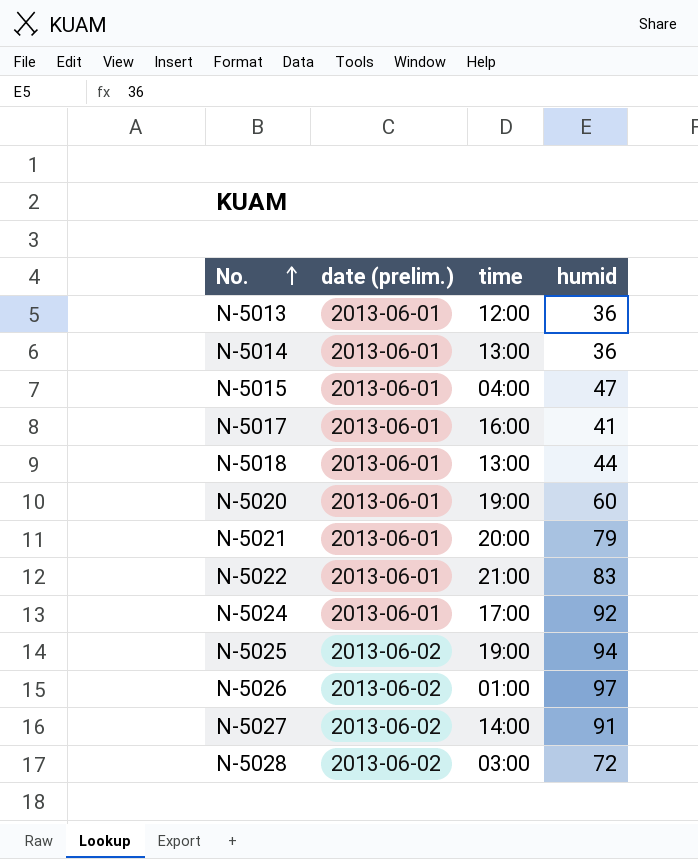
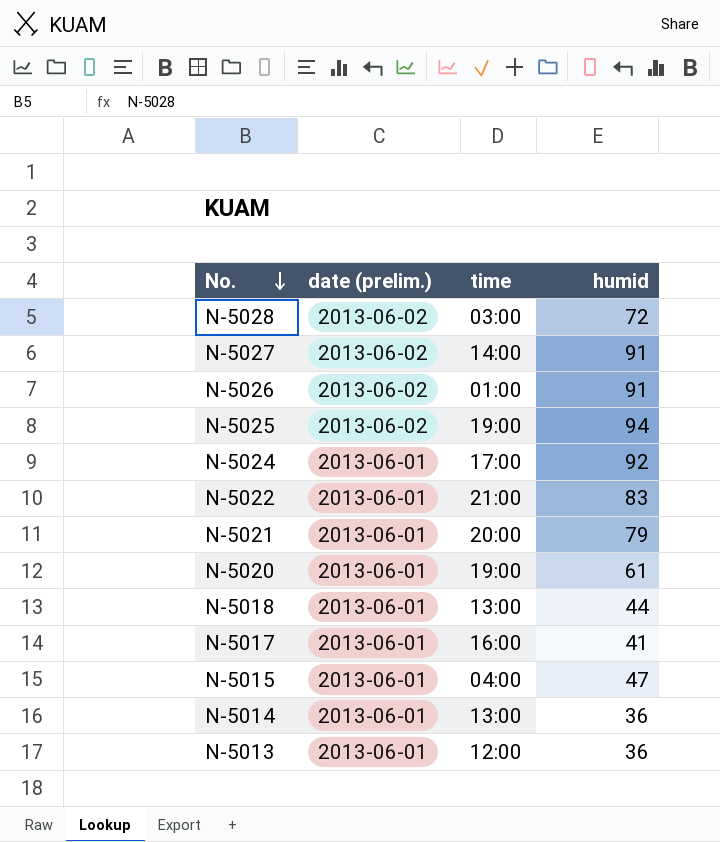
row order: No. ascending -> No. descending
N-5026 | humid: 97 -> 91
N-5020 | humid: 60 -> 61

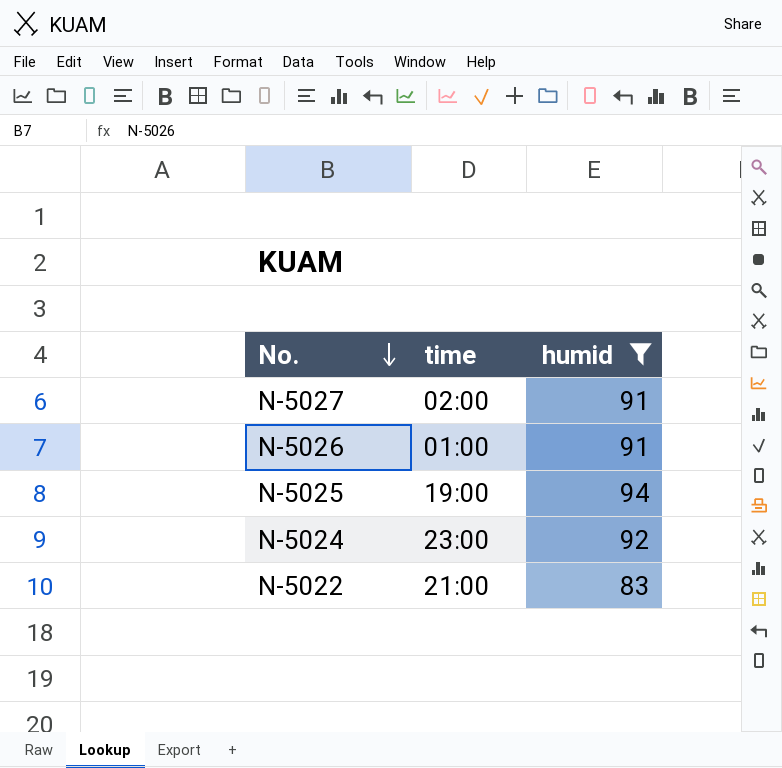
filter: none -> humid >= 83
column date (prelim.) | position: 2 -> none
N-5027 | time: 14:00 -> 02:00
N-5024 | time: 17:00 -> 23:00

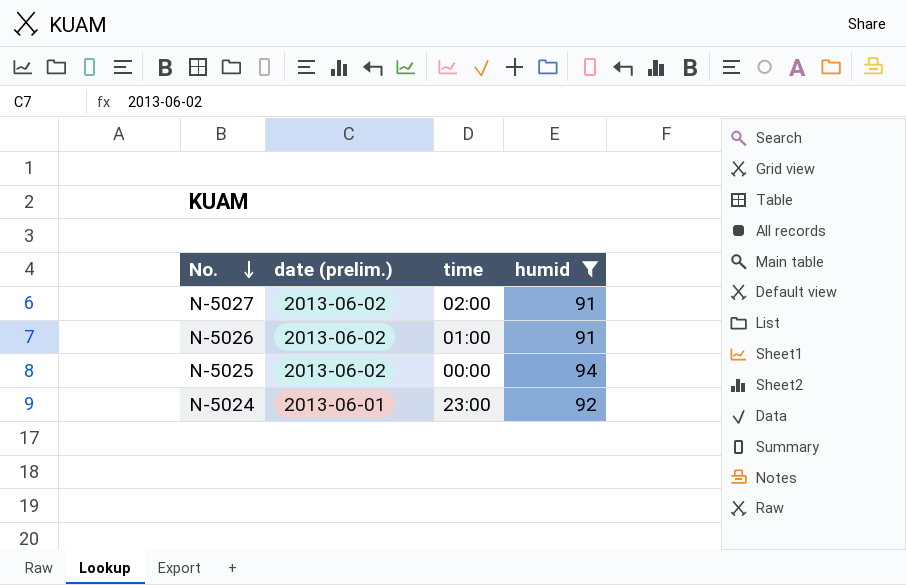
column date (prelim.) | position: none -> 2
row N-5022: 21:00 | 83 -> none
N-5025 | time: 19:00 -> 00:00

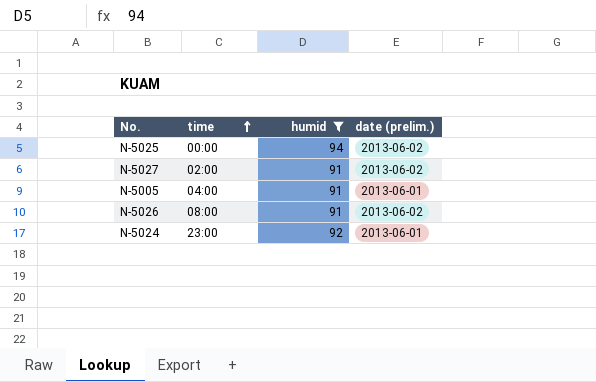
row order: No. descending -> time ascending
column date (prelim.) | position: 2 -> 4
row N-5005: none -> 04:00 | 91 | 2013-06-01
N-5026 | time: 01:00 -> 08:00

